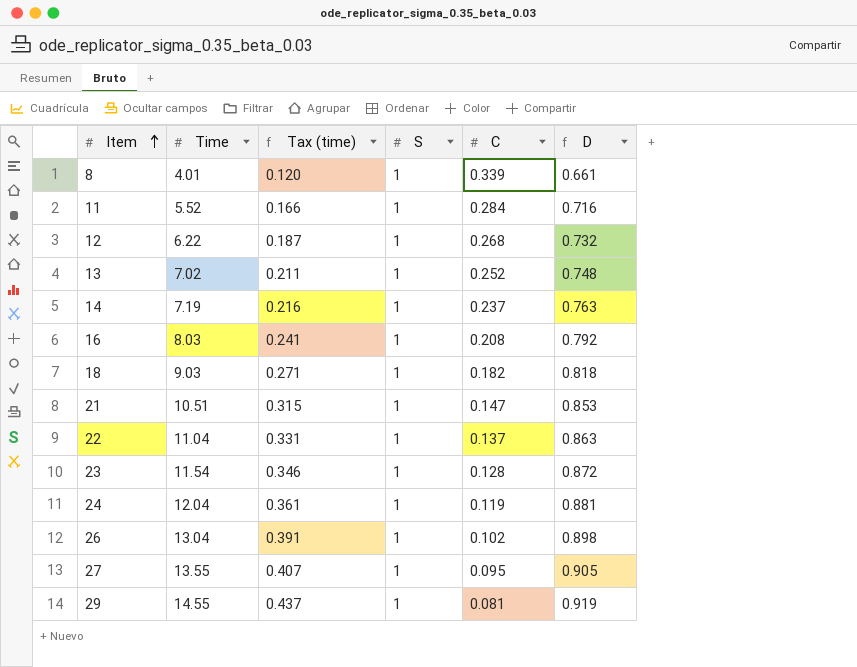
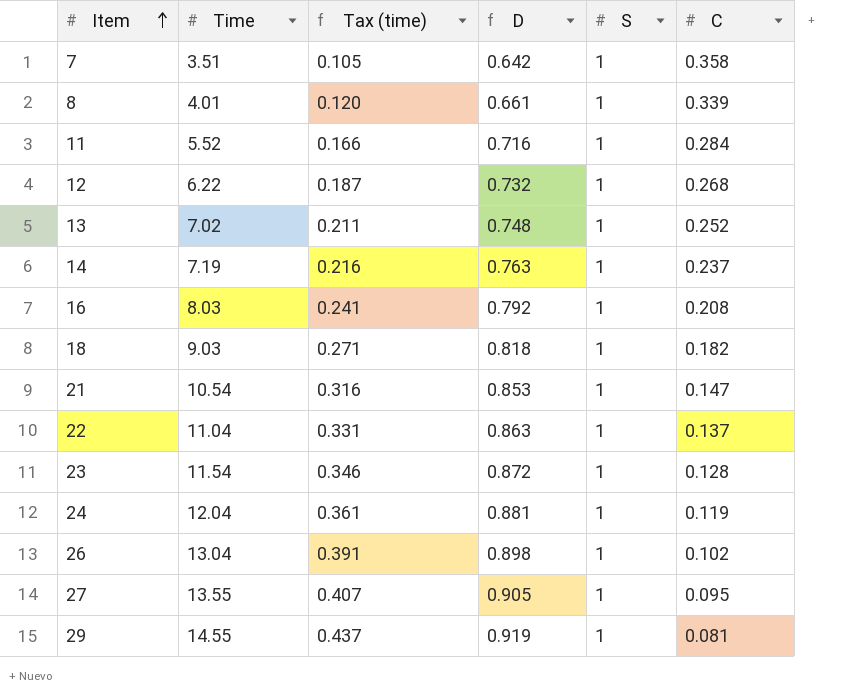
column D | position: 6 -> 4
row 7: none -> 3.51 | 0.105 | 0.642 | 1 | 0.358
21 | Time: 10.51 -> 10.54
21 | Tax (time): 0.315 -> 0.316

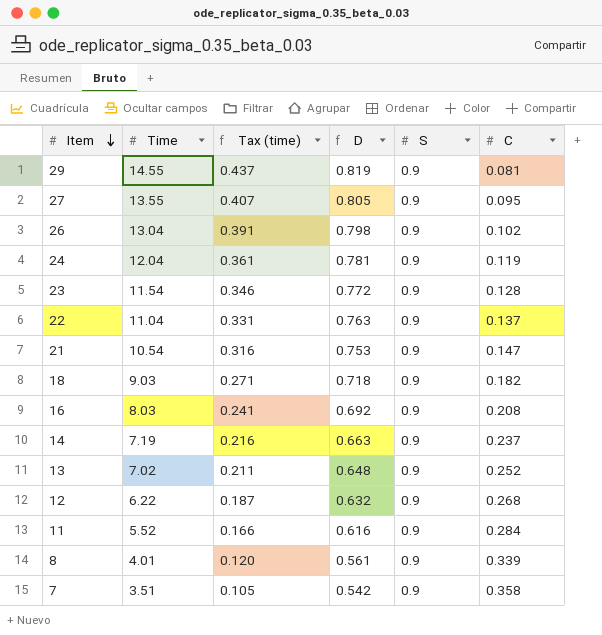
row order: Item ascending -> Item descending
29 | D: 0.919 -> 0.819
29 | S: 1 -> 0.9
27 | D: 0.905 -> 0.805
27 | S: 1 -> 0.9
26 | D: 0.898 -> 0.798
26 | S: 1 -> 0.9
24 | D: 0.881 -> 0.781
24 | S: 1 -> 0.9
23 | D: 0.872 -> 0.772
23 | S: 1 -> 0.9
22 | D: 0.863 -> 0.763
22 | S: 1 -> 0.9
21 | D: 0.853 -> 0.753
21 | S: 1 -> 0.9
18 | D: 0.818 -> 0.718
18 | S: 1 -> 0.9
16 | D: 0.792 -> 0.692
16 | S: 1 -> 0.9
14 | D: 0.763 -> 0.663
14 | S: 1 -> 0.9
13 | D: 0.748 -> 0.648
13 | S: 1 -> 0.9
12 | D: 0.732 -> 0.632
12 | S: 1 -> 0.9
11 | D: 0.716 -> 0.616
11 | S: 1 -> 0.9
8 | D: 0.661 -> 0.561
8 | S: 1 -> 0.9
7 | D: 0.642 -> 0.542
7 | S: 1 -> 0.9

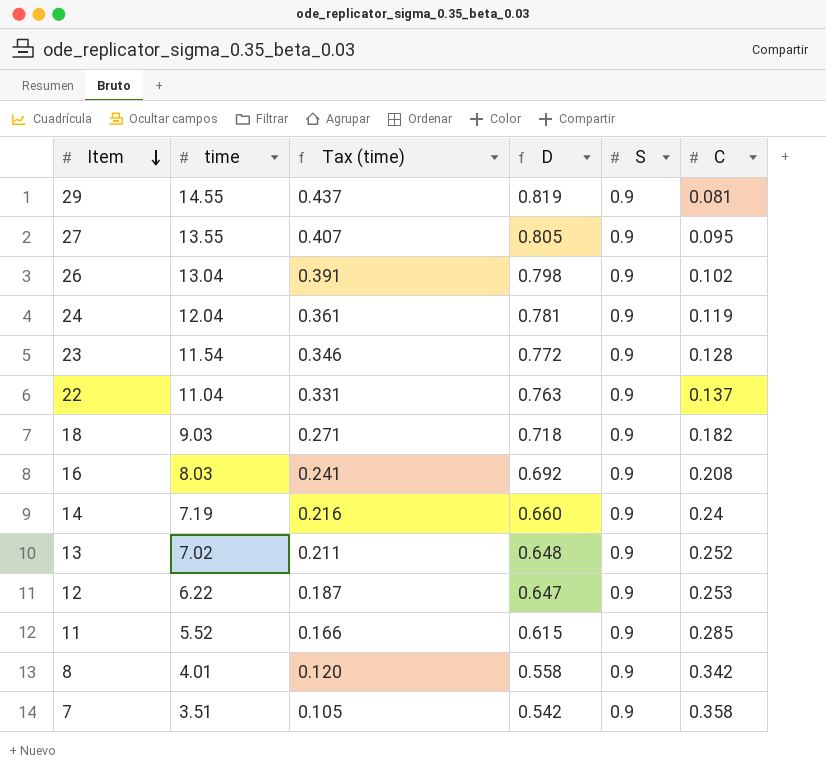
column name: Time -> time
row 21: 10.54 | 0.316 | 0.753 | 0.9 | 0.147 -> none
14 | D: 0.663 -> 0.660
14 | C: 0.237 -> 0.24
12 | D: 0.632 -> 0.647
12 | C: 0.268 -> 0.253
11 | D: 0.616 -> 0.615
11 | C: 0.284 -> 0.285
8 | D: 0.561 -> 0.558
8 | C: 0.339 -> 0.342

